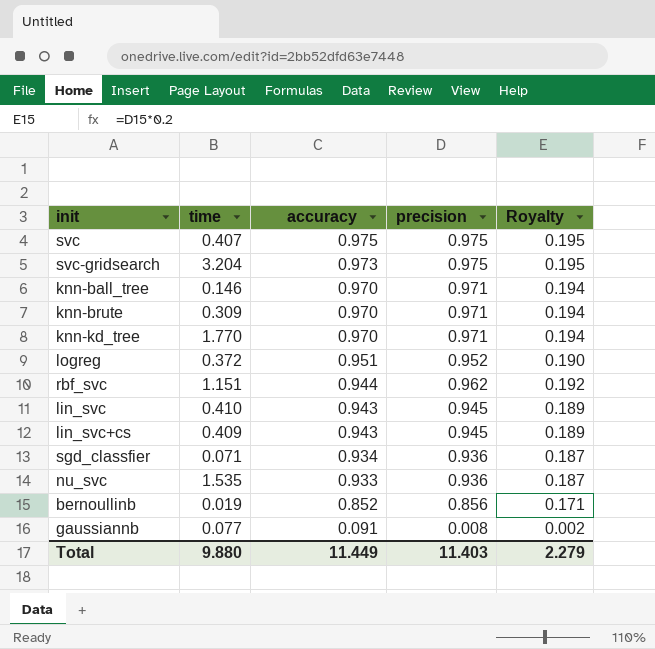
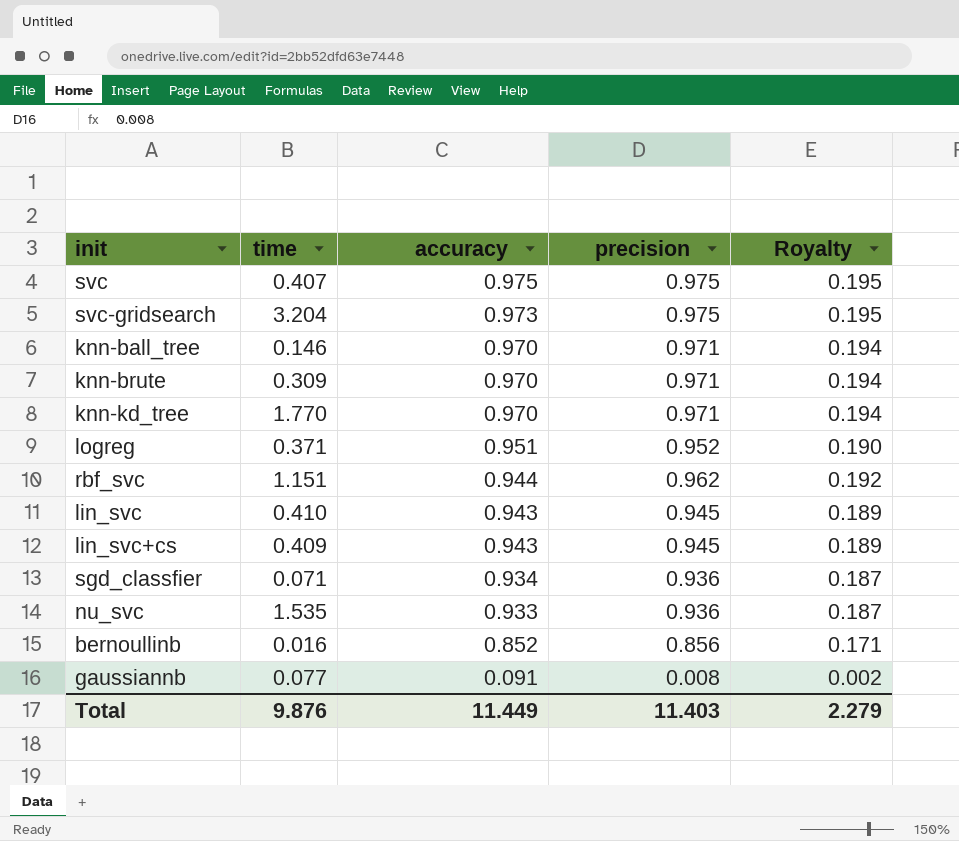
logreg | time: 0.372 -> 0.371
bernoullinb | time: 0.019 -> 0.016
Total | time: 9.880 -> 9.876

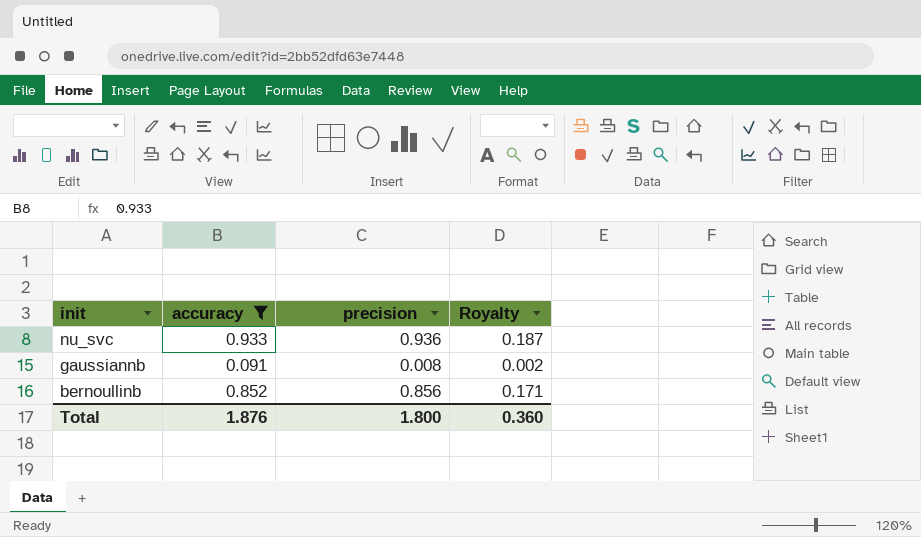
filter: none -> accuracy <= 0.933
row order: accuracy descending -> init descending
column time | position: 2 -> none
Total | accuracy: 11.449 -> 1.876
Total | precision: 11.403 -> 1.800
Total | Royalty: 2.279 -> 0.360

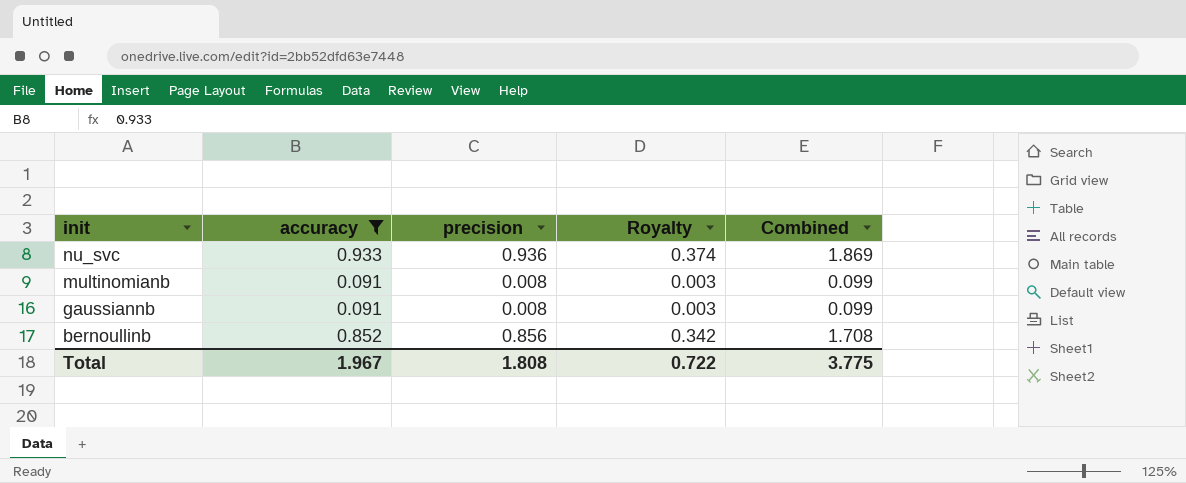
column Royalty | formula: [precision] * 0.2 -> [precision] * 0.4
column Combined | formula: none -> [accuracy] + [precision]
row multinomianb: none -> 0.091 | 0.008 | 0.003 | 0.099
Total | accuracy: 1.876 -> 1.967
Total | precision: 1.800 -> 1.808
Total | Royalty: 0.360 -> 0.722

